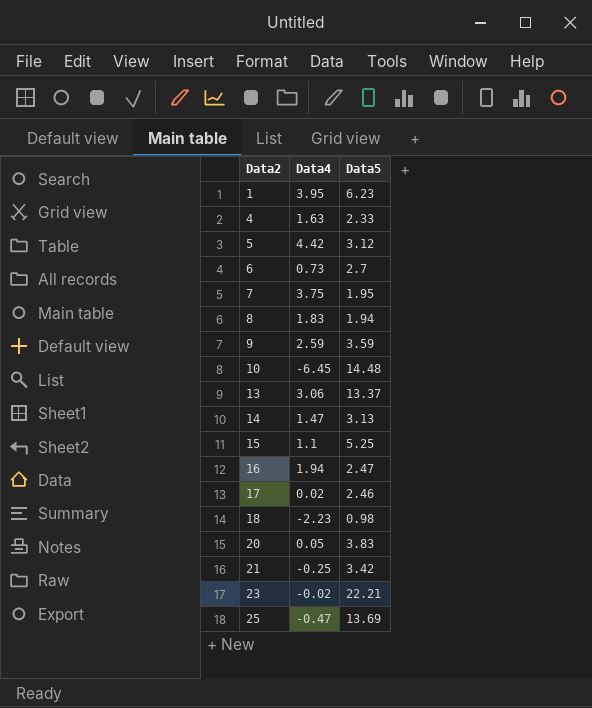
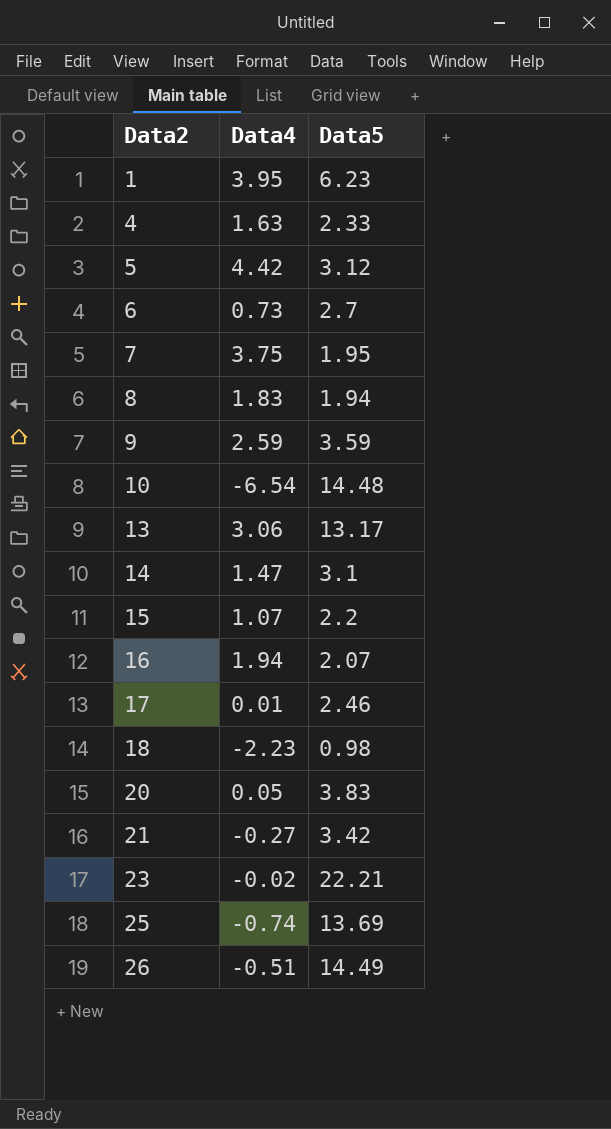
10 | Data4: -6.45 -> -6.54
13 | Data5: 13.37 -> 13.17
14 | Data5: 3.13 -> 3.1
15 | Data4: 1.1 -> 1.07
15 | Data5: 5.25 -> 2.2
16 | Data5: 2.47 -> 2.07
17 | Data4: 0.02 -> 0.01
21 | Data4: -0.25 -> -0.27
25 | Data4: -0.47 -> -0.74
row 26: none -> -0.51 | 14.49

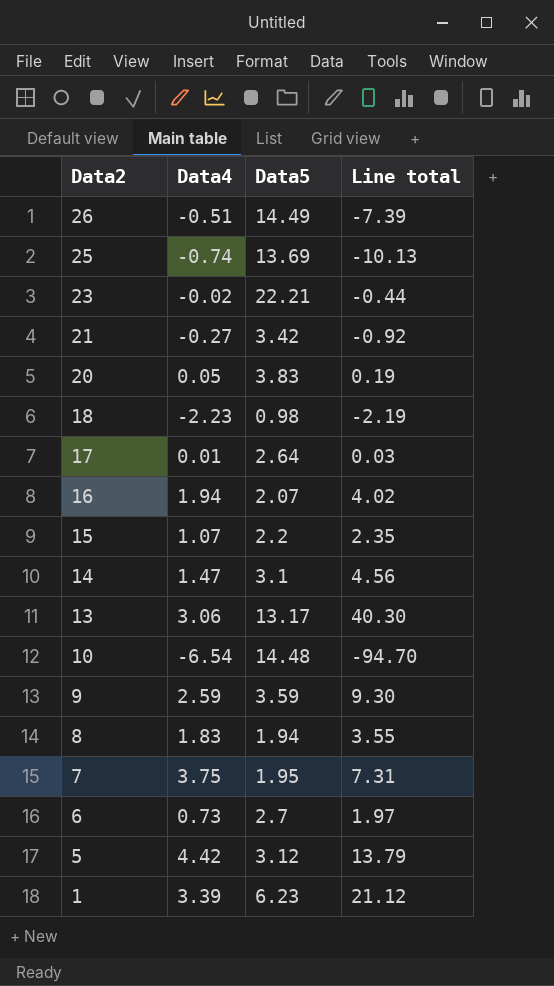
row order: Data2 ascending -> Data2 descending
column Line total | formula: none -> [Data4] * [Data5]
row 4: 1.63 | 2.33 -> none
17 | Data5: 2.46 -> 2.64
1 | Data4: 3.95 -> 3.39

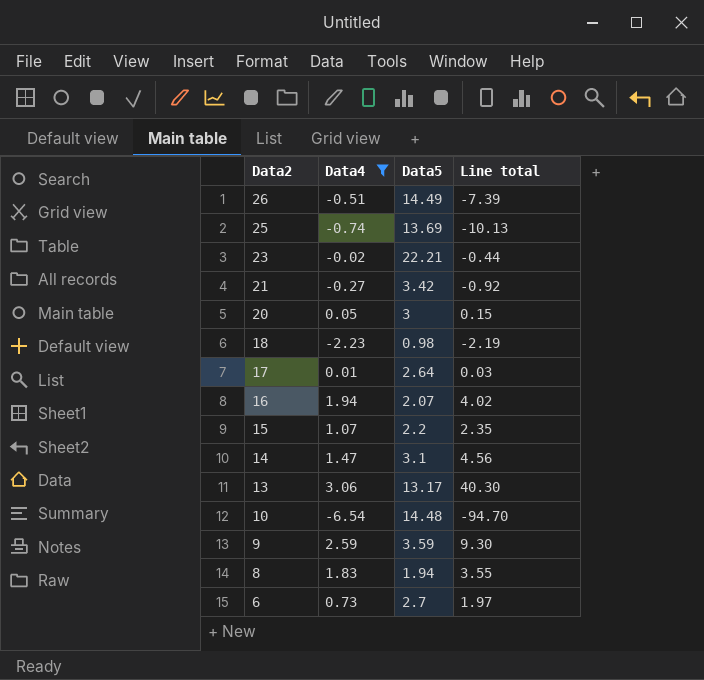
filter: none -> Data4 <= 3.06
20 | Data5: 3.83 -> 3
20 | Line total: 0.19 -> 0.15

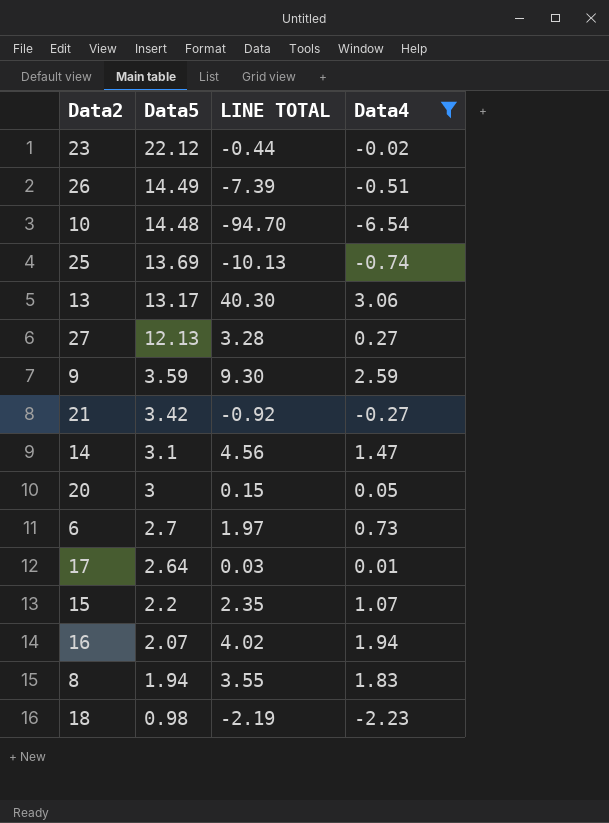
row order: Data2 descending -> Data5 descending
column name: Line total -> LINE TOTAL
column Data4 | position: 2 -> 4
23 | Data5: 22.21 -> 22.12
row 27: none -> 12.13 | 3.28 | 0.27

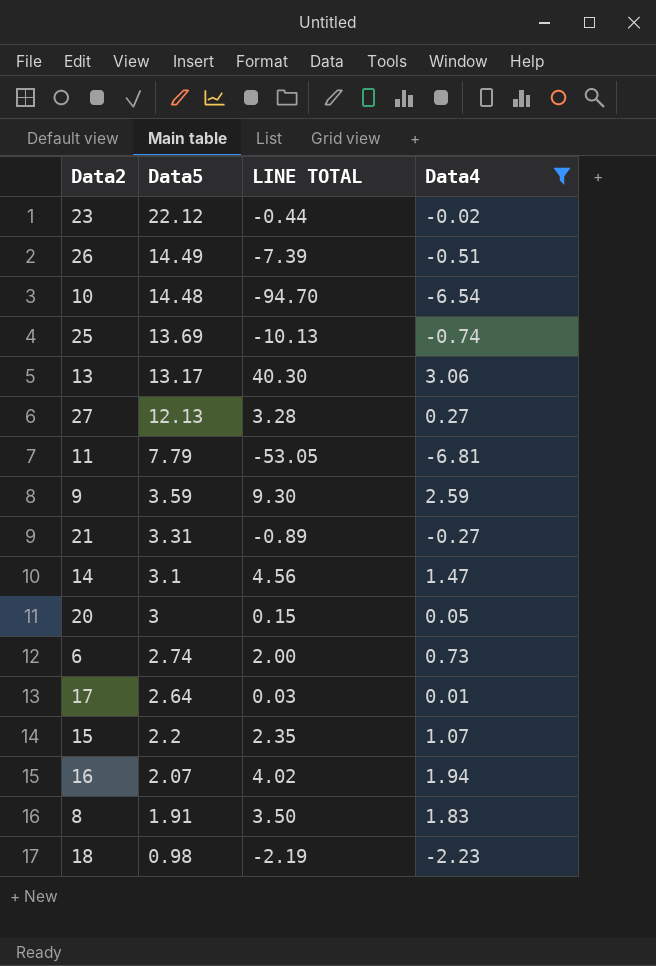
row 11: none -> 7.79 | -53.05 | -6.81
21 | Data5: 3.42 -> 3.31
21 | LINE TOTAL: -0.92 -> -0.89
6 | Data5: 2.7 -> 2.74
6 | LINE TOTAL: 1.97 -> 2.00
8 | Data5: 1.94 -> 1.91
8 | LINE TOTAL: 3.55 -> 3.50

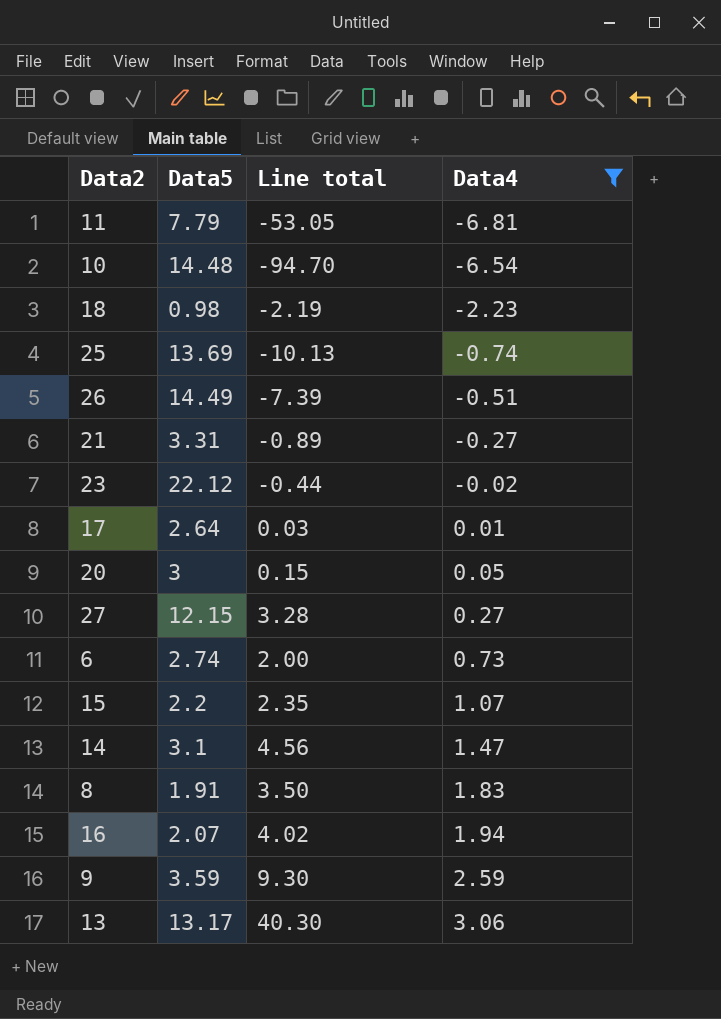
row order: Data5 descending -> Data4 ascending
column name: LINE TOTAL -> Line total
27 | Data5: 12.13 -> 12.15

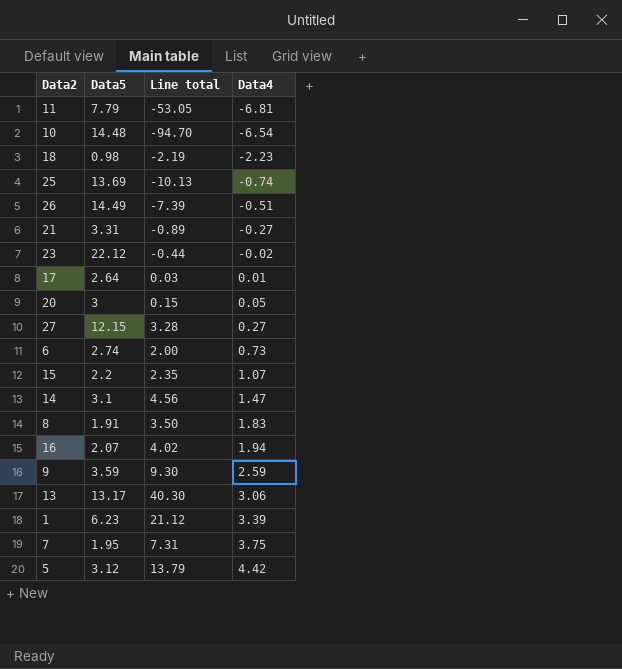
filter: Data4 <= 3.06 -> none

